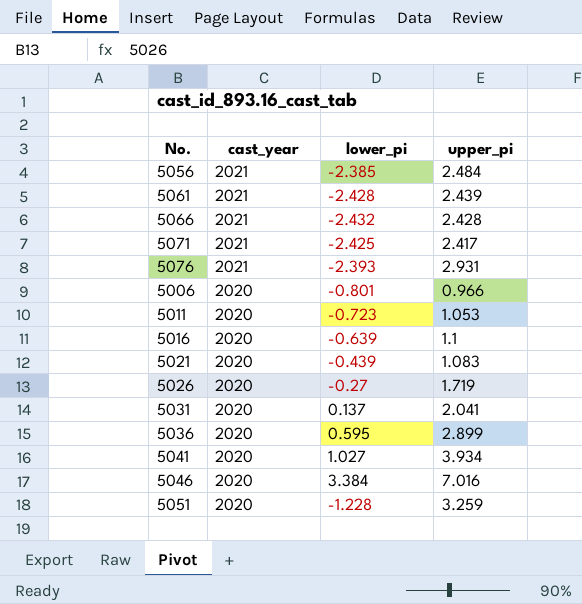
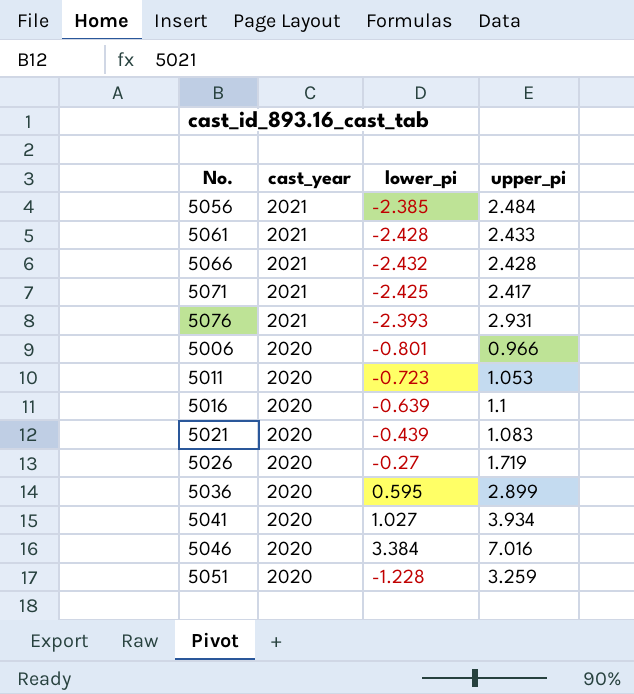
row 5031: 2020 | 0.137 | 2.041 -> none
5061 | upper_pi: 2.439 -> 2.433

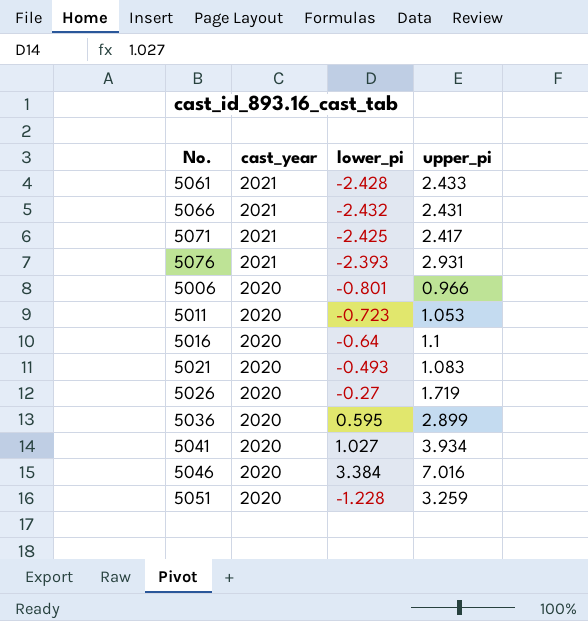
row 5056: 2021 | -2.385 | 2.484 -> none
5066 | upper_pi: 2.428 -> 2.431
5016 | lower_pi: -0.639 -> -0.64
5021 | lower_pi: -0.439 -> -0.493

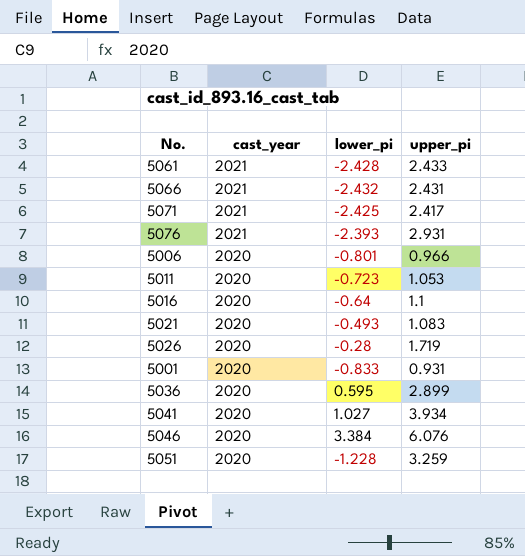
5026 | lower_pi: -0.27 -> -0.28
row 5001: none -> 2020 | -0.833 | 0.931
5046 | upper_pi: 7.016 -> 6.076

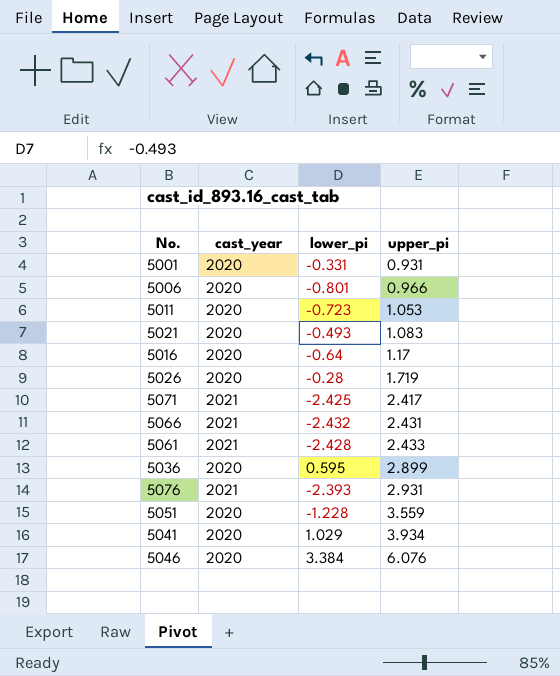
row order: cast_year descending -> upper_pi ascending
5001 | lower_pi: -0.833 -> -0.331
5016 | upper_pi: 1.1 -> 1.17
5051 | upper_pi: 3.259 -> 3.559
5041 | lower_pi: 1.027 -> 1.029

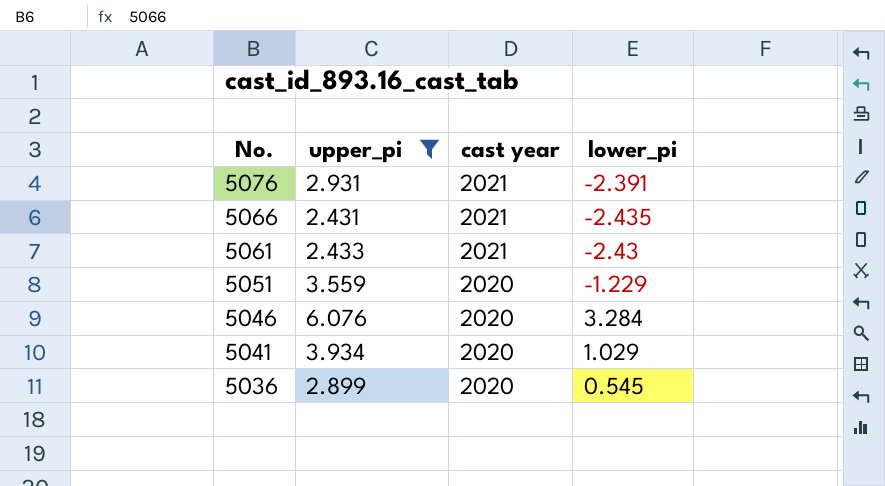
filter: none -> upper_pi >= 2.431
row order: upper_pi ascending -> No. descending
column upper_pi | position: 4 -> 2
column name: cast_year -> cast year
5076 | lower_pi: -2.393 -> -2.391
5066 | lower_pi: -2.432 -> -2.435
5061 | lower_pi: -2.428 -> -2.43
5051 | lower_pi: -1.228 -> -1.229
5046 | lower_pi: 3.384 -> 3.284
5036 | lower_pi: 0.595 -> 0.545

